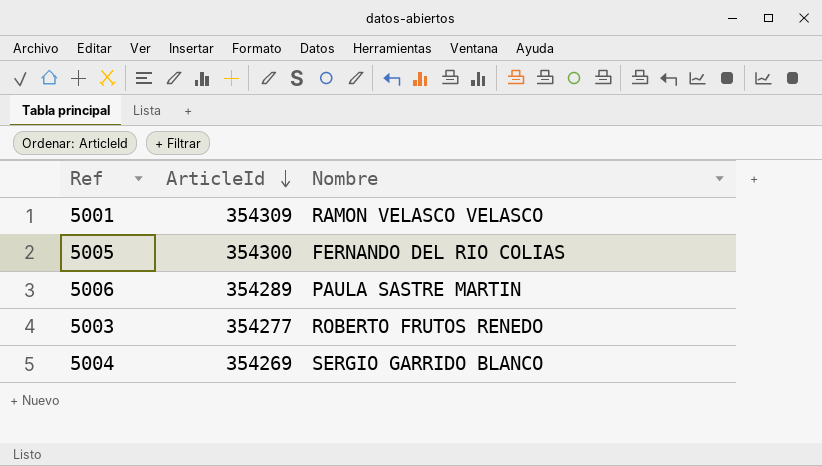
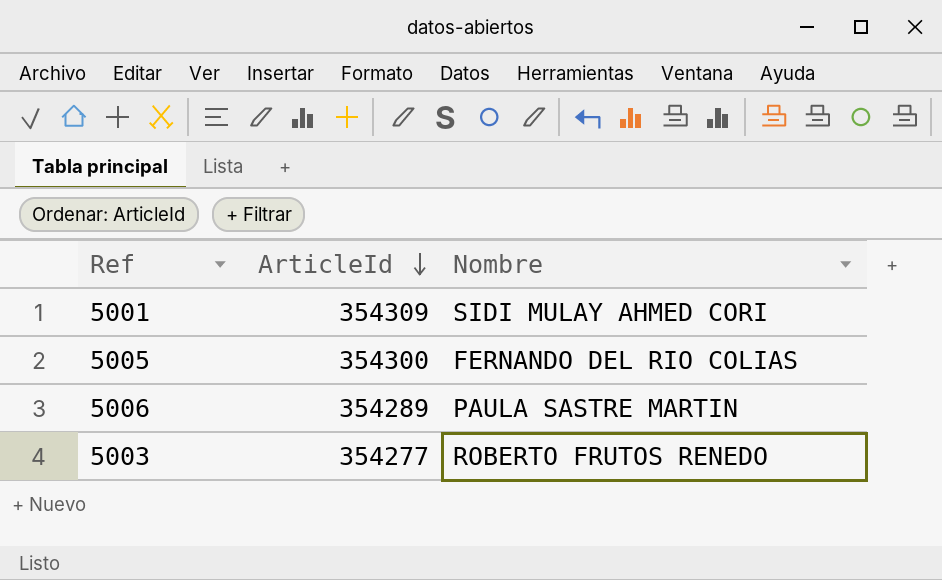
row 5004: 354269 | SERGIO GARRIDO BLANCO -> none
5001 | Nombre: RAMON VELASCO VELASCO -> SIDI MULAY AHMED CORI

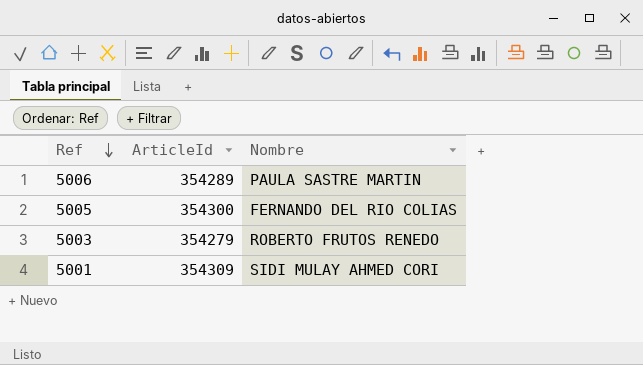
row order: ArticleId descending -> Ref descending
5003 | ArticleId: 354277 -> 354279

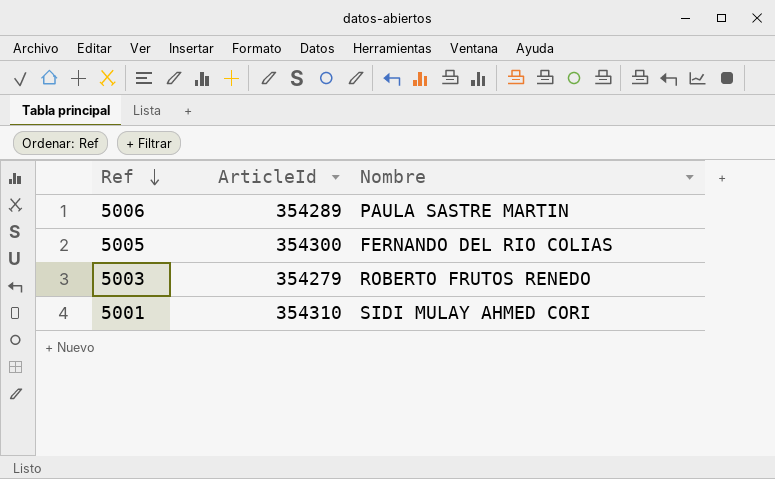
5001 | ArticleId: 354309 -> 354310

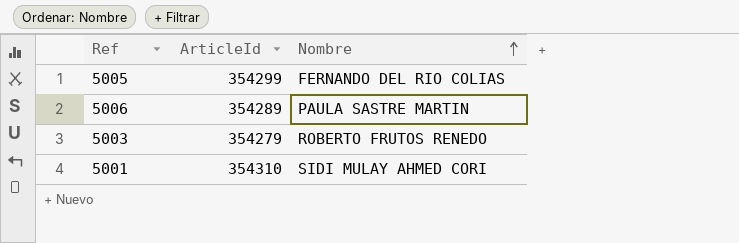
row order: Ref descending -> Nombre ascending
5005 | ArticleId: 354300 -> 354299

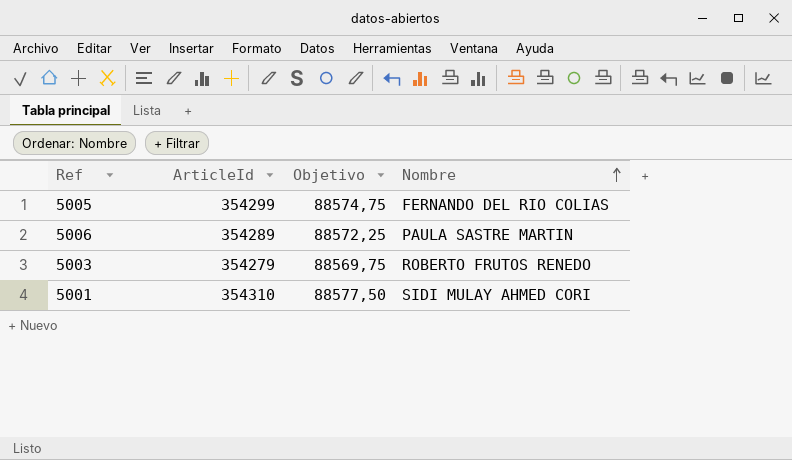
column Objetivo | formula: none -> [ArticleId] * 0,25

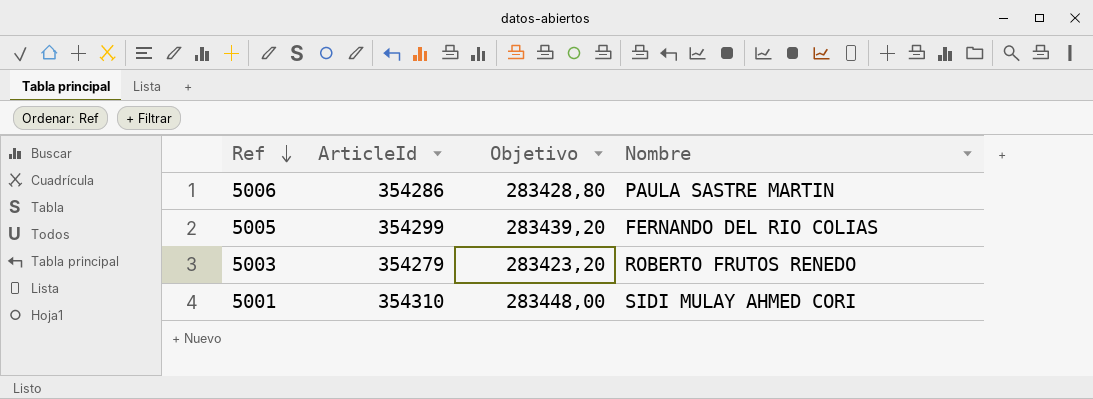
row order: Nombre ascending -> Ref descending
column Objetivo | formula: [ArticleId] * 0,25 -> [ArticleId] * 0,8
5006 | ArticleId: 354289 -> 354286

